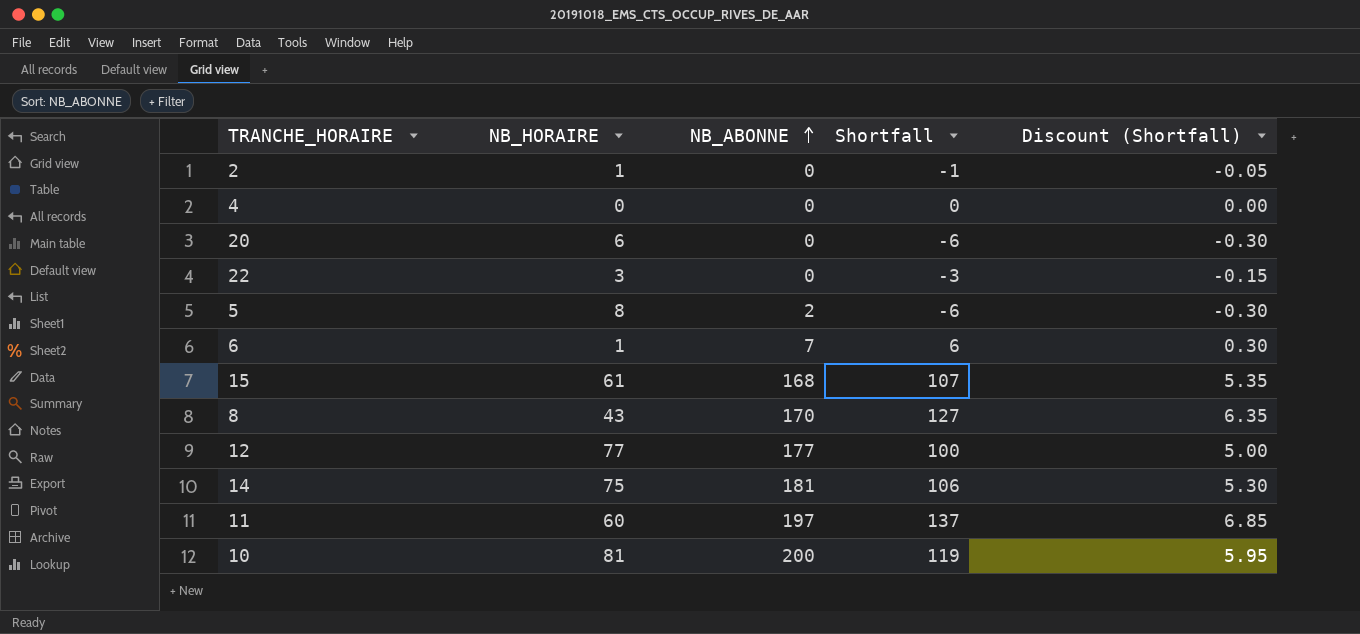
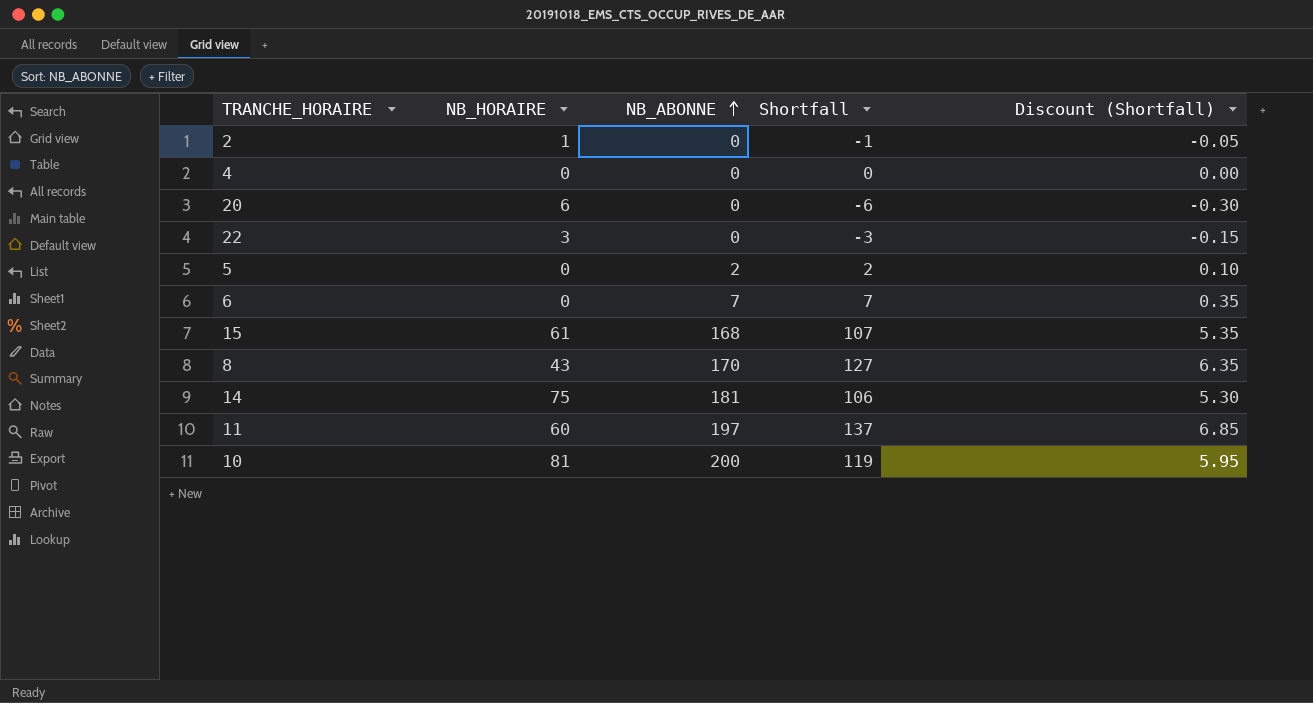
row 12: 77 | 177 | 100 | 5.00 -> none
5 | NB_HORAIRE: 8 -> 0
5 | Shortfall: -6 -> 2
5 | Discount (Shortfall): -0.30 -> 0.10
6 | NB_HORAIRE: 1 -> 0
6 | Shortfall: 6 -> 7
6 | Discount (Shortfall): 0.30 -> 0.35

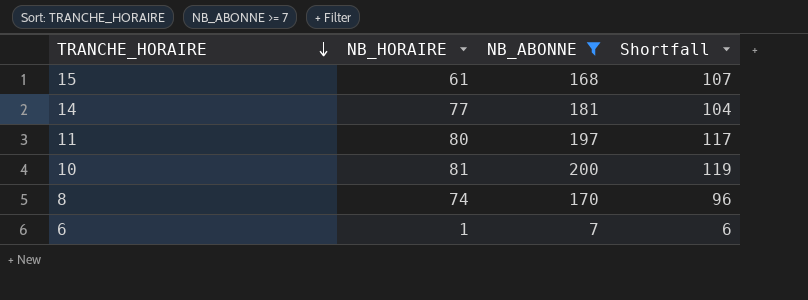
filter: none -> NB_ABONNE >= 7
row order: NB_ABONNE ascending -> TRANCHE_HORAIRE descending
column Discount (Shortfall) | formula: [Shortfall] * 0.05 -> none
14 | NB_HORAIRE: 75 -> 77
14 | Shortfall: 106 -> 104
11 | NB_HORAIRE: 60 -> 80
11 | Shortfall: 137 -> 117
8 | NB_HORAIRE: 43 -> 74
8 | Shortfall: 127 -> 96
6 | NB_HORAIRE: 0 -> 1
6 | Shortfall: 7 -> 6

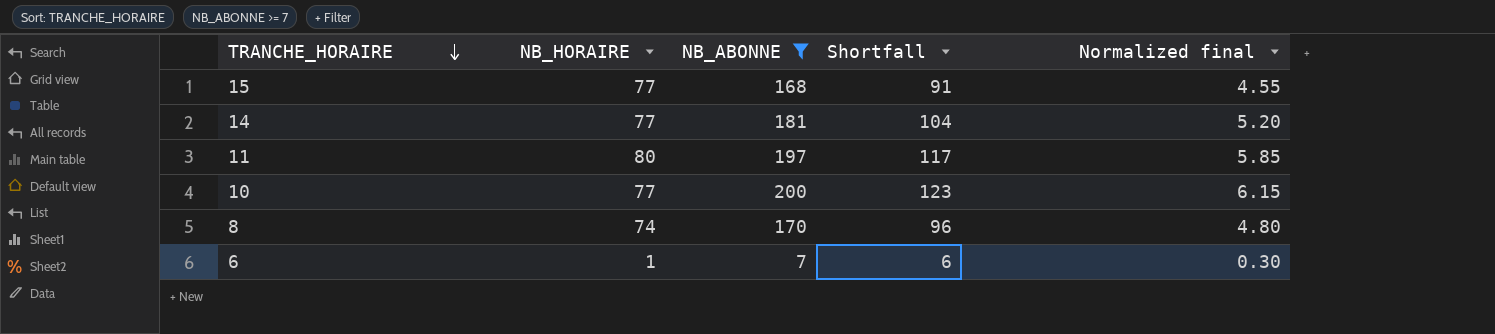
column Normalized final | formula: none -> [Shortfall] * 0.05
15 | NB_HORAIRE: 61 -> 77
15 | Shortfall: 107 -> 91
10 | NB_HORAIRE: 81 -> 77
10 | Shortfall: 119 -> 123

